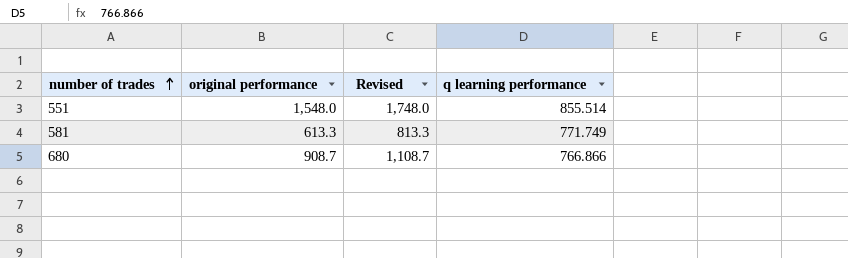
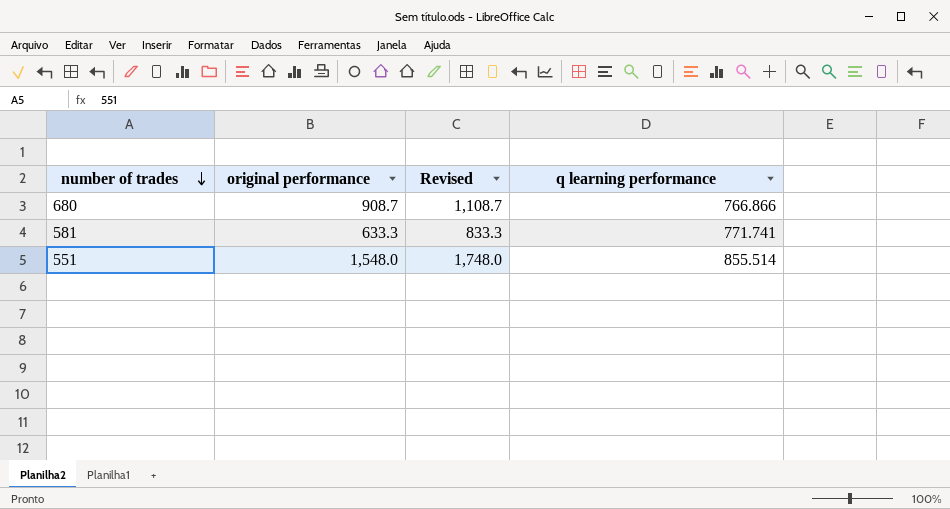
row order: number of trades ascending -> number of trades descending
581 | original performance: 613.3 -> 633.3
581 | Revised: 813.3 -> 833.3
581 | q learning performance: 771.749 -> 771.741

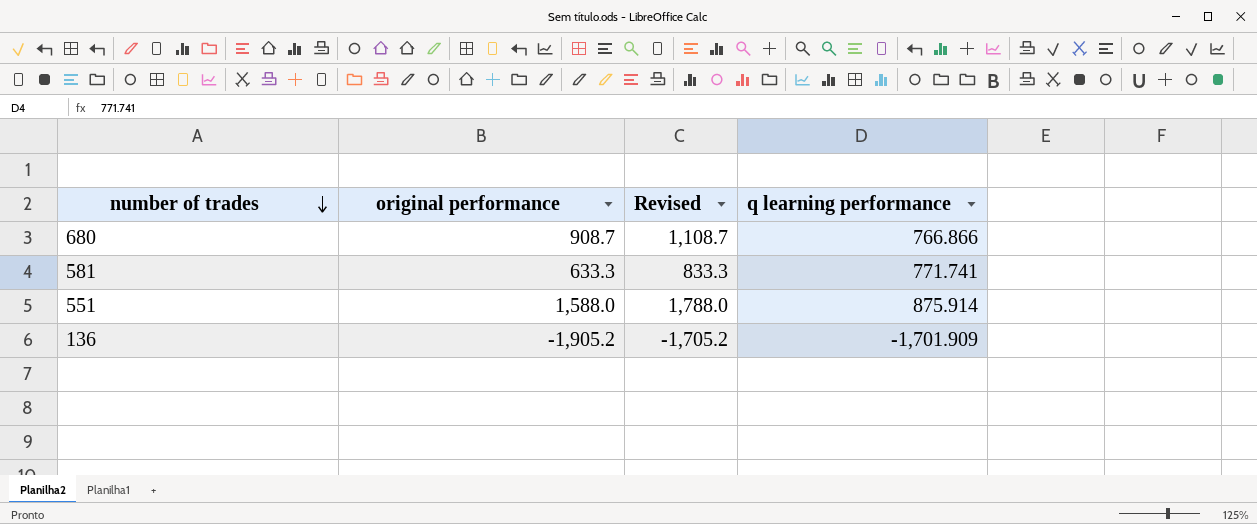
551 | original performance: 1,548.0 -> 1,588.0
551 | Revised: 1,748.0 -> 1,788.0
551 | q learning performance: 855.514 -> 875.914
row 136: none -> -1,905.2 | -1,705.2 | -1,701.909

